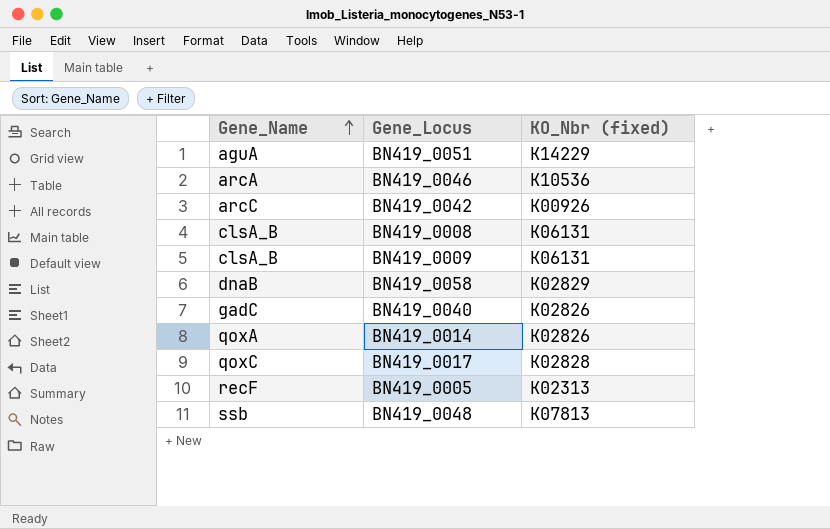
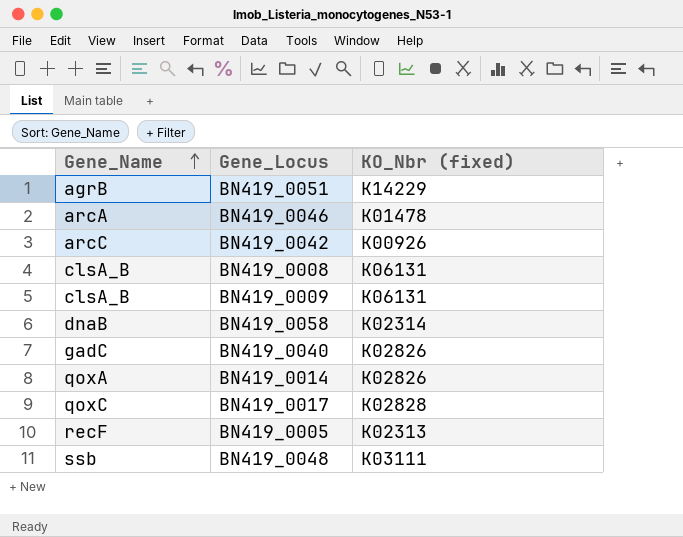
BN419_0051 | Gene_Name: aguA -> agrB
BN419_0046 | KO_Nbr (fixed): K10536 -> K01478
BN419_0058 | KO_Nbr (fixed): K02829 -> K02314
BN419_0048 | KO_Nbr (fixed): K07813 -> K03111

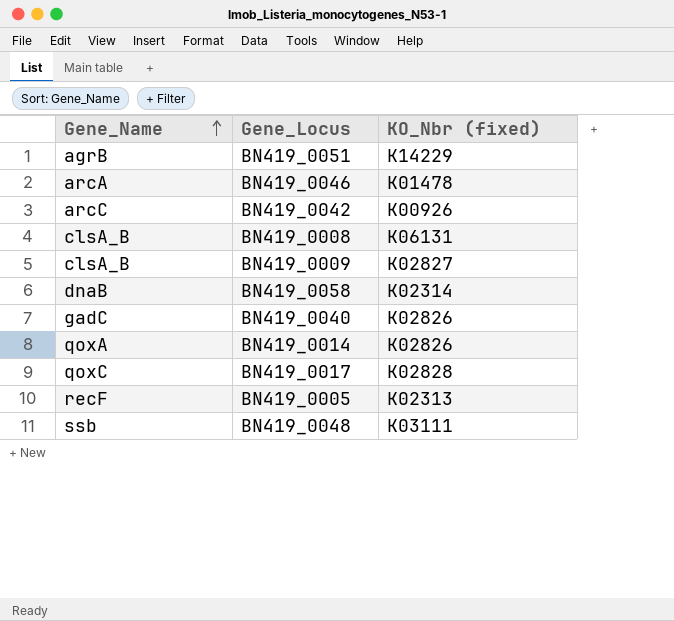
BN419_0009 | KO_Nbr (fixed): K06131 -> K02827

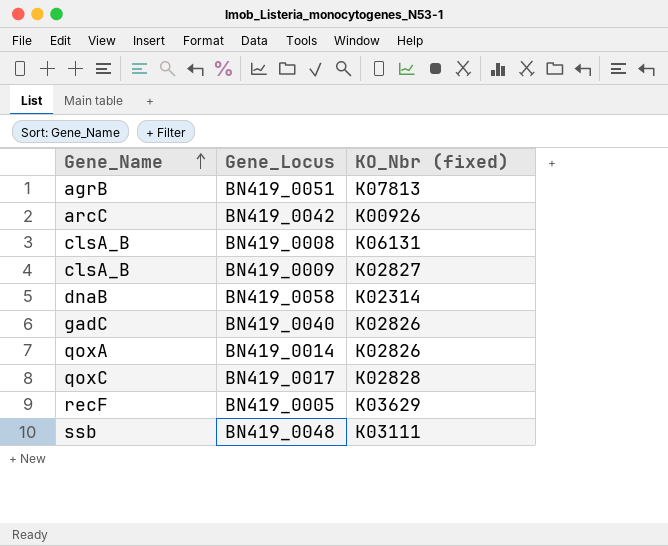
row BN419_0046: arcA | K01478 -> none
BN419_0051 | KO_Nbr (fixed): K14229 -> K07813
BN419_0005 | KO_Nbr (fixed): K02313 -> K03629

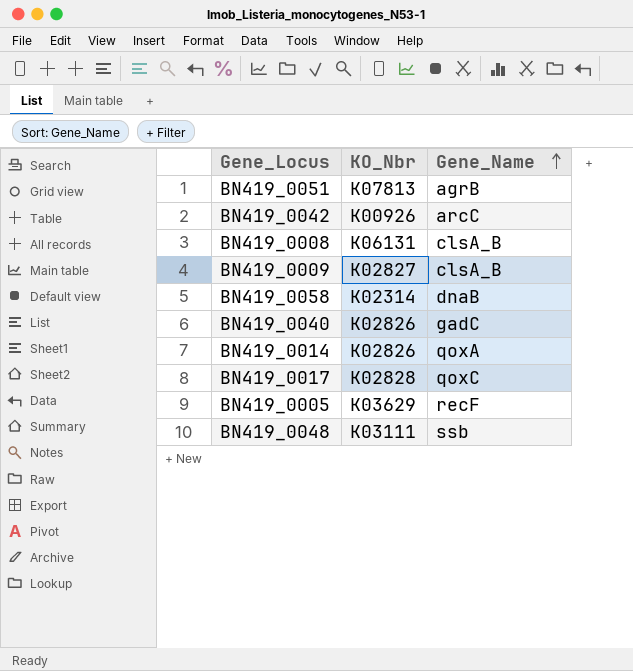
column name: KO_Nbr (fixed) -> KO_Nbr
column Gene_Name | position: 1 -> 3

